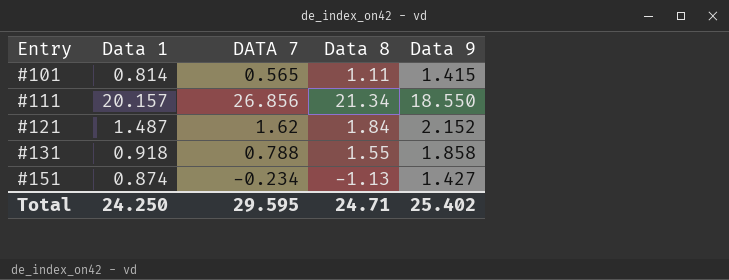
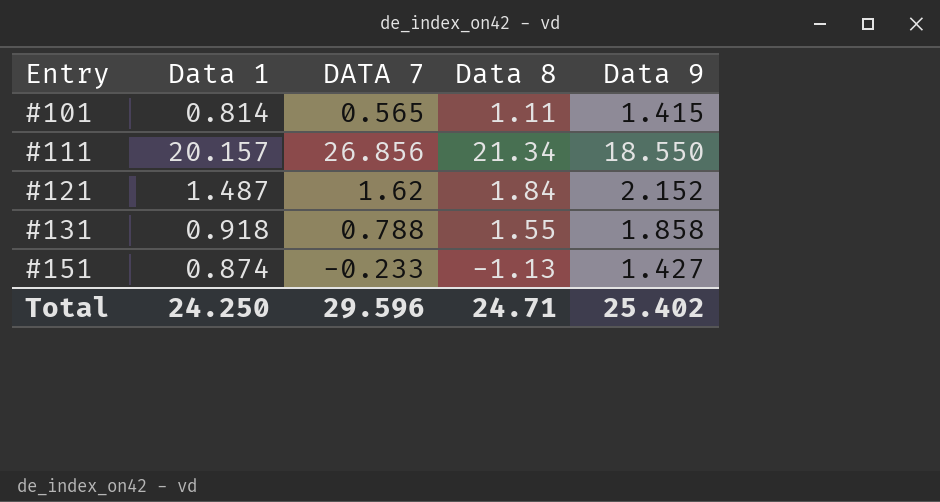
#151 | DATA 7: -0.234 -> -0.233
Total | DATA 7: 29.595 -> 29.596

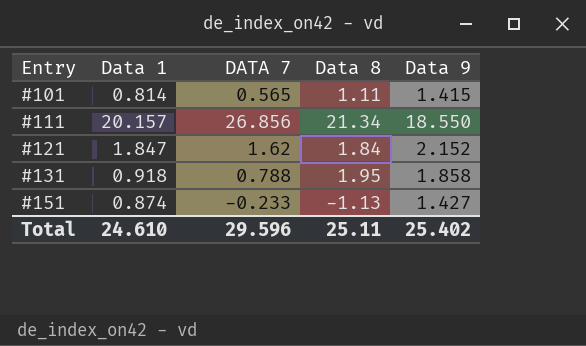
#121 | Data 1: 1.487 -> 1.847
#131 | Data 8: 1.55 -> 1.95
Total | Data 1: 24.250 -> 24.610
Total | Data 8: 24.71 -> 25.11

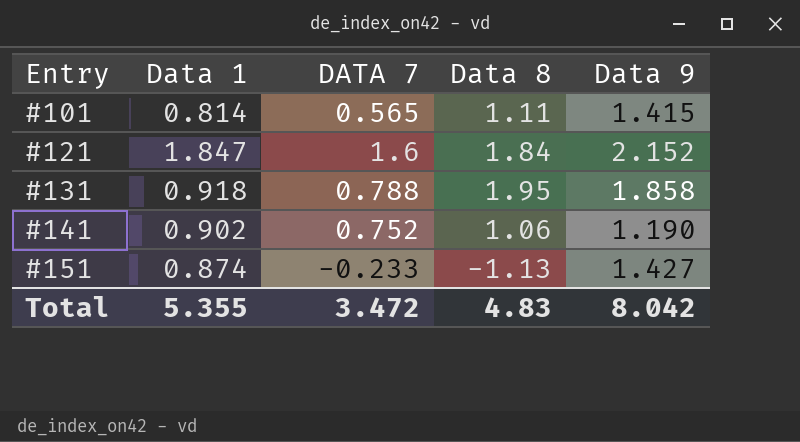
row #111: 20.157 | 26.856 | 21.34 | 18.550 -> none
#121 | DATA 7: 1.62 -> 1.6
row #141: none -> 0.902 | 0.752 | 1.06 | 1.190
Total | Data 1: 24.610 -> 5.355
Total | DATA 7: 29.596 -> 3.472
Total | Data 8: 25.11 -> 4.83
Total | Data 9: 25.402 -> 8.042

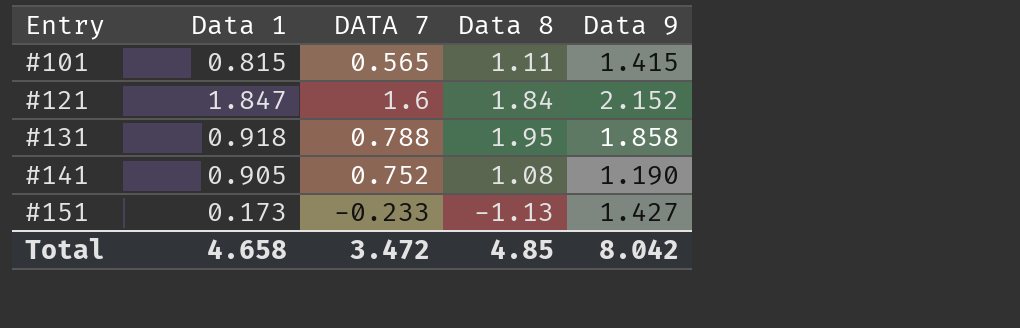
#101 | Data 1: 0.814 -> 0.815
#141 | Data 1: 0.902 -> 0.905
#141 | Data 8: 1.06 -> 1.08
#151 | Data 1: 0.874 -> 0.173
Total | Data 1: 5.355 -> 4.658
Total | Data 8: 4.83 -> 4.85

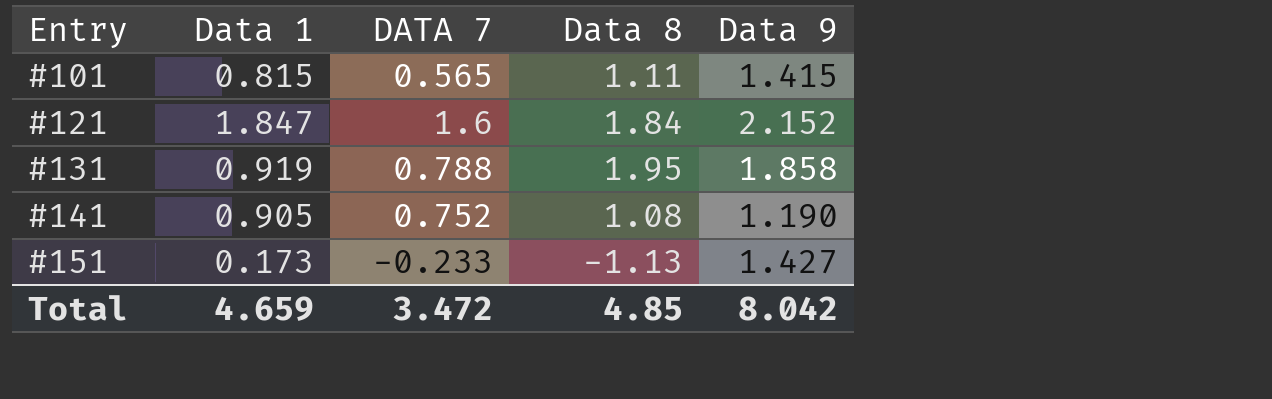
#131 | Data 1: 0.918 -> 0.919
Total | Data 1: 4.658 -> 4.659

